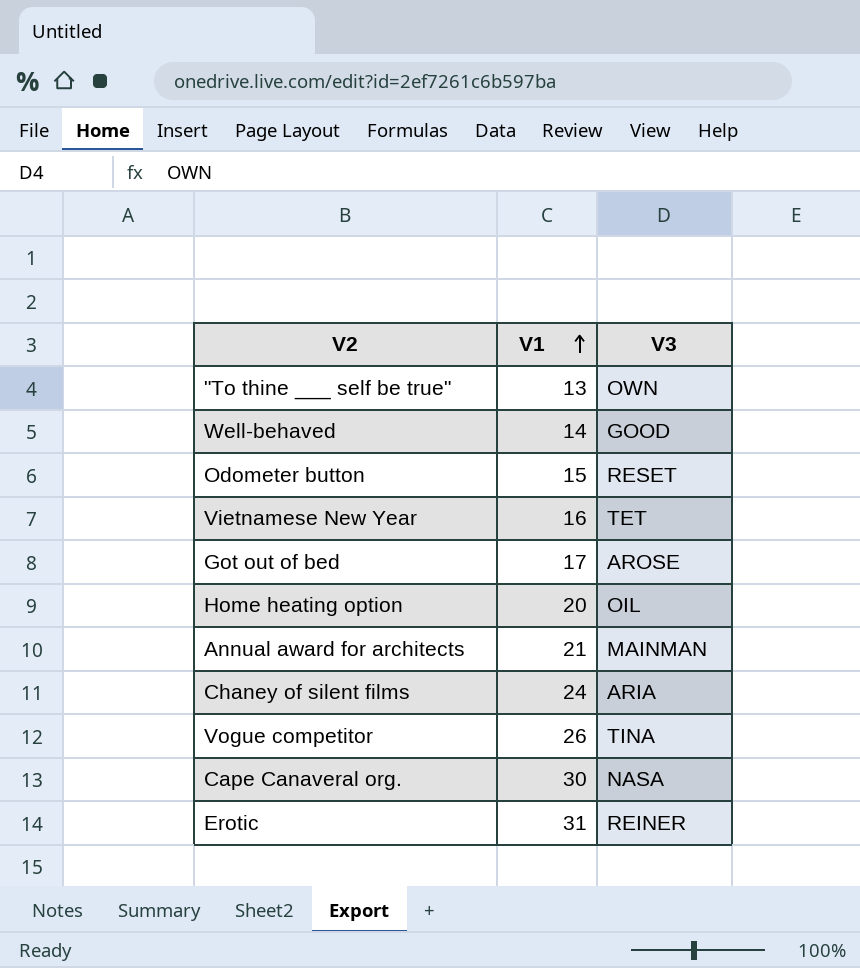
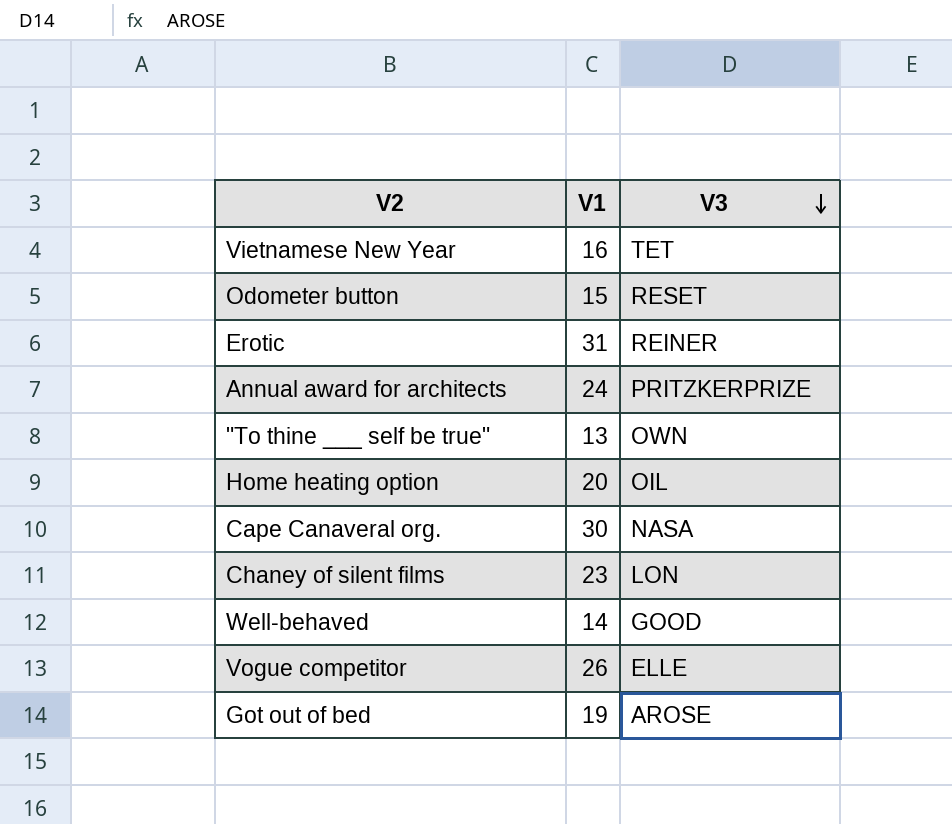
row order: V1 ascending -> V3 descending
Annual award for architects | V1: 21 -> 24
Annual award for architects | V3: MAINMAN -> PRITZKERPRIZE
Chaney of silent films | V1: 24 -> 23
Chaney of silent films | V3: ARIA -> LON
Vogue competitor | V3: TINA -> ELLE
Got out of bed | V1: 17 -> 19

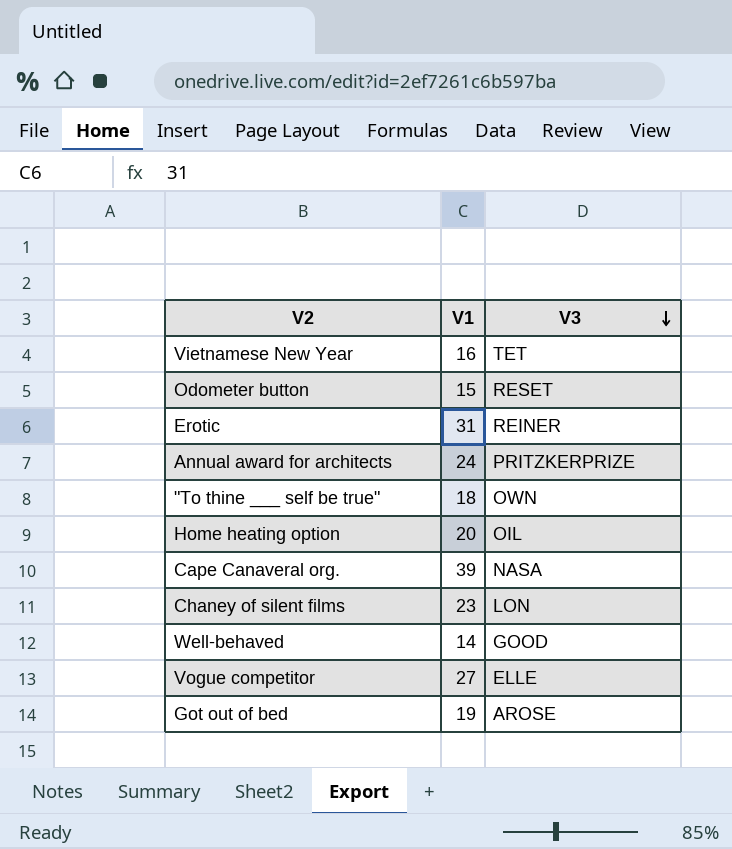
"To thine ___ self be true" | V1: 13 -> 18
Cape Canaveral org. | V1: 30 -> 39
Vogue competitor | V1: 26 -> 27

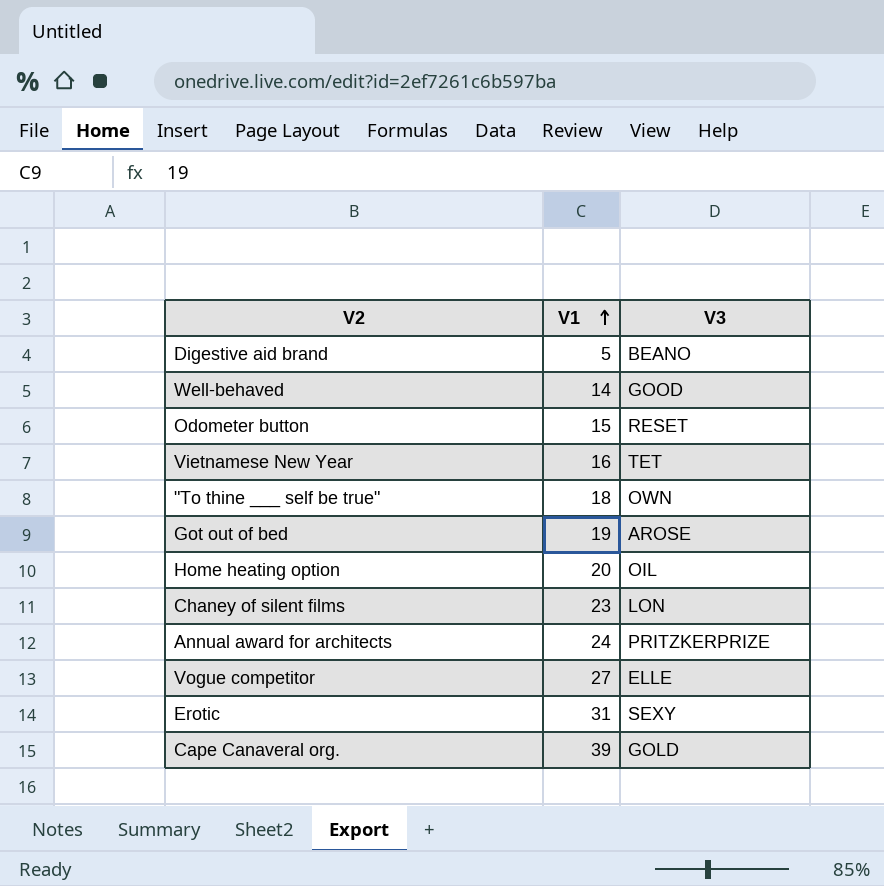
row order: V3 descending -> V1 ascending
row Digestive aid brand: none -> 5 | BEANO
Erotic | V3: REINER -> SEXY
Cape Canaveral org. | V3: NASA -> GOLD

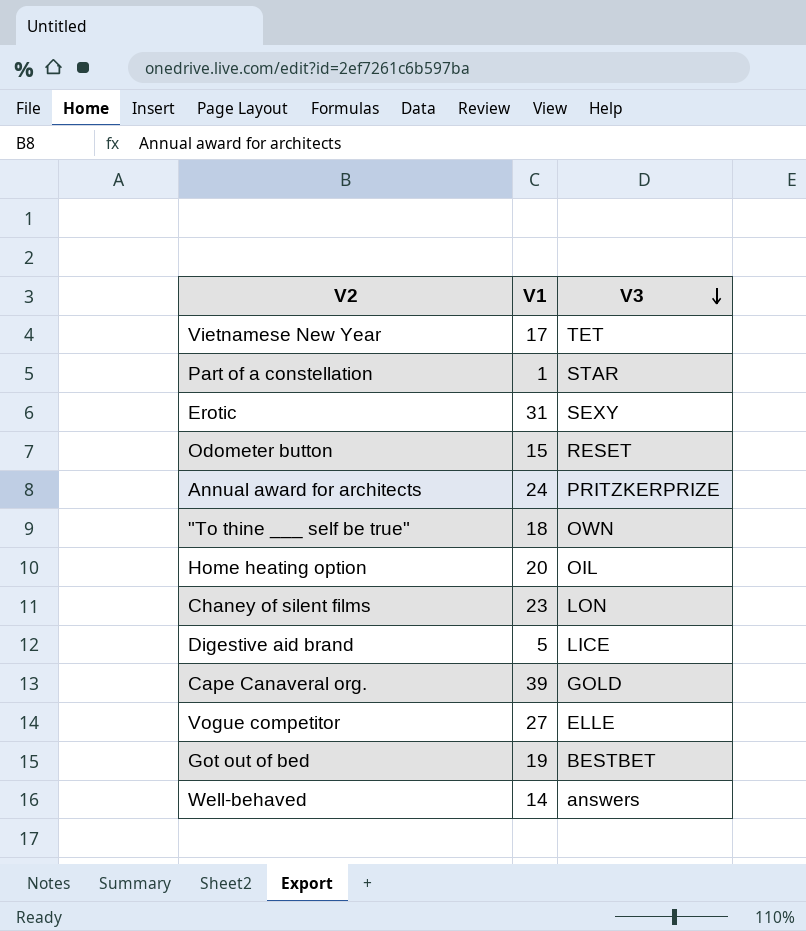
row order: V1 ascending -> V3 descending
Vietnamese New Year | V1: 16 -> 17
row Part of a constellation: none -> 1 | STAR
Digestive aid brand | V3: BEANO -> LICE
Got out of bed | V3: AROSE -> BESTBET
Well-behaved | V3: GOOD -> answers

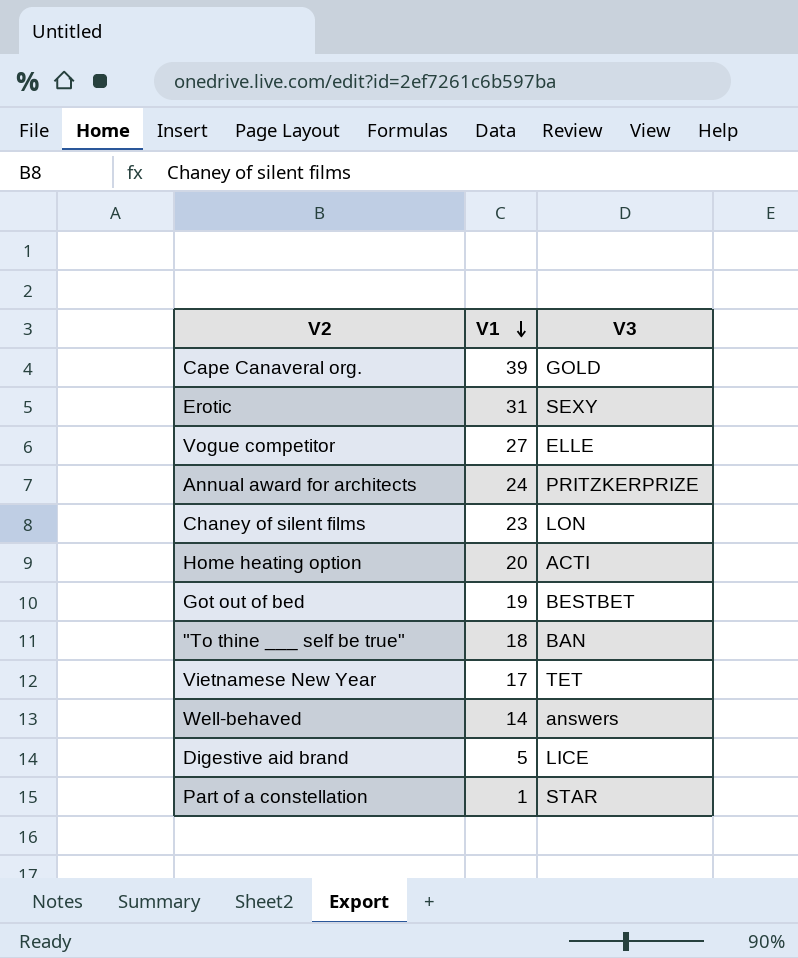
row order: V3 descending -> V1 descending
row Odometer button: 15 | RESET -> none
Home heating option | V3: OIL -> ACTI
"To thine ___ self be true" | V3: OWN -> BAN

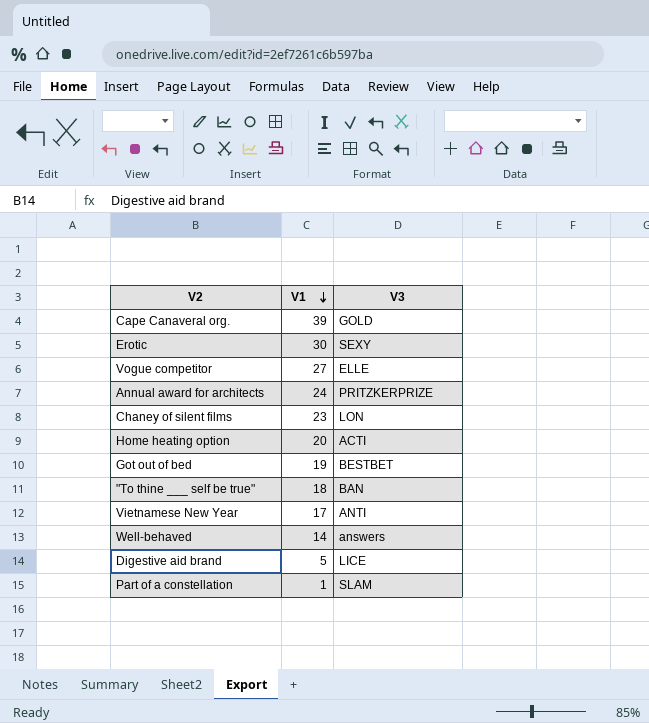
Erotic | V1: 31 -> 30
Vietnamese New Year | V3: TET -> ANTI
Part of a constellation | V3: STAR -> SLAM

